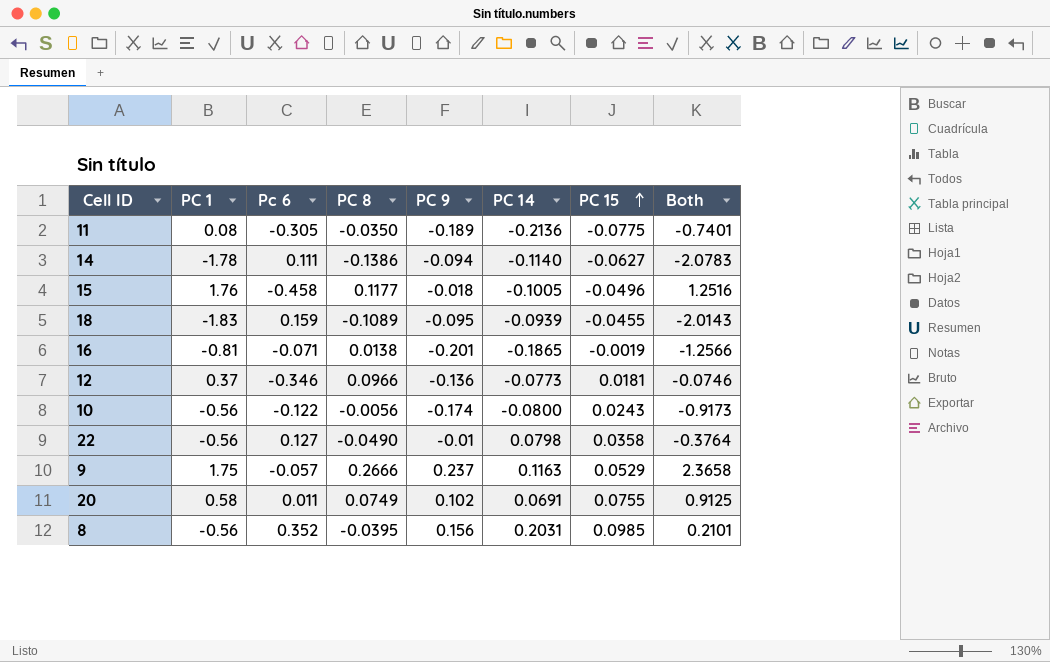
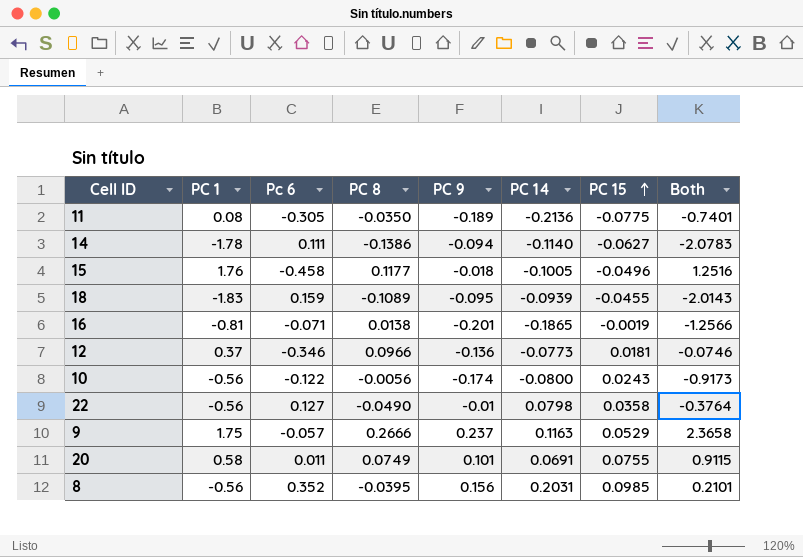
20 | PC 9: 0.102 -> 0.101
20 | Both: 0.9125 -> 0.9115

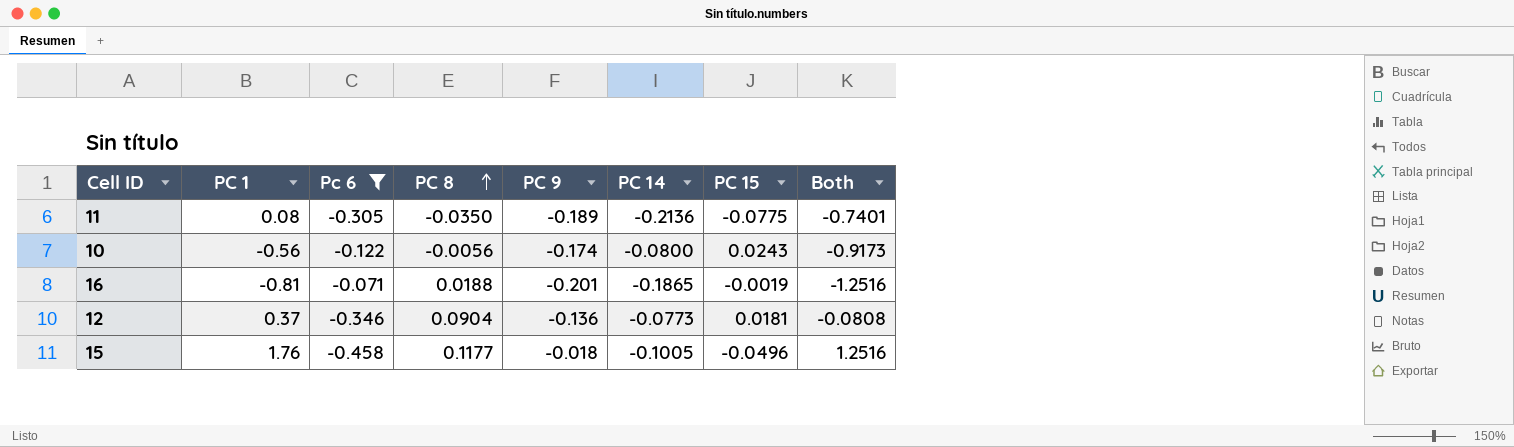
filter: none -> Pc 6 <= -0.071
row order: PC 15 ascending -> PC 8 ascending
16 | PC 8: 0.0138 -> 0.0188
16 | Both: -1.2566 -> -1.2516
12 | PC 8: 0.0966 -> 0.0904
12 | Both: -0.0746 -> -0.0808

